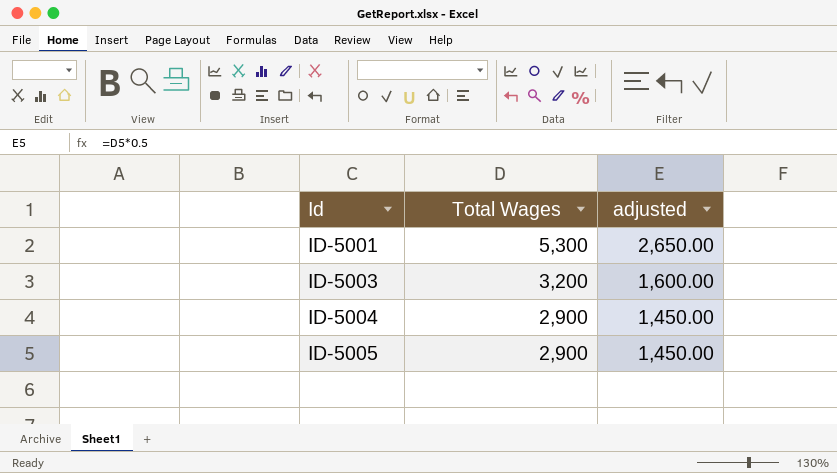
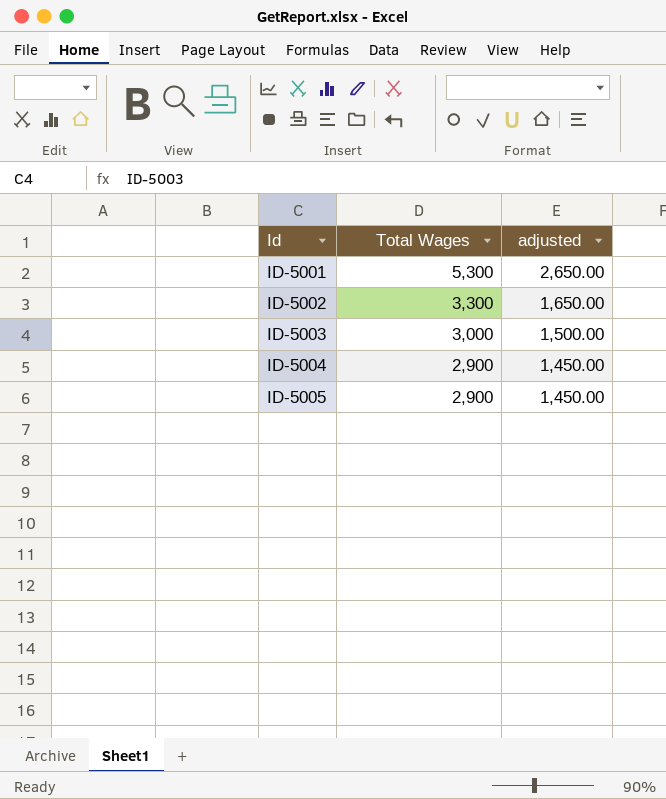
row ID-5002: none -> 3,300 | 1,650.00
ID-5003 | Total Wages: 3,200 -> 3,000
ID-5003 | adjusted: 1,600.00 -> 1,500.00

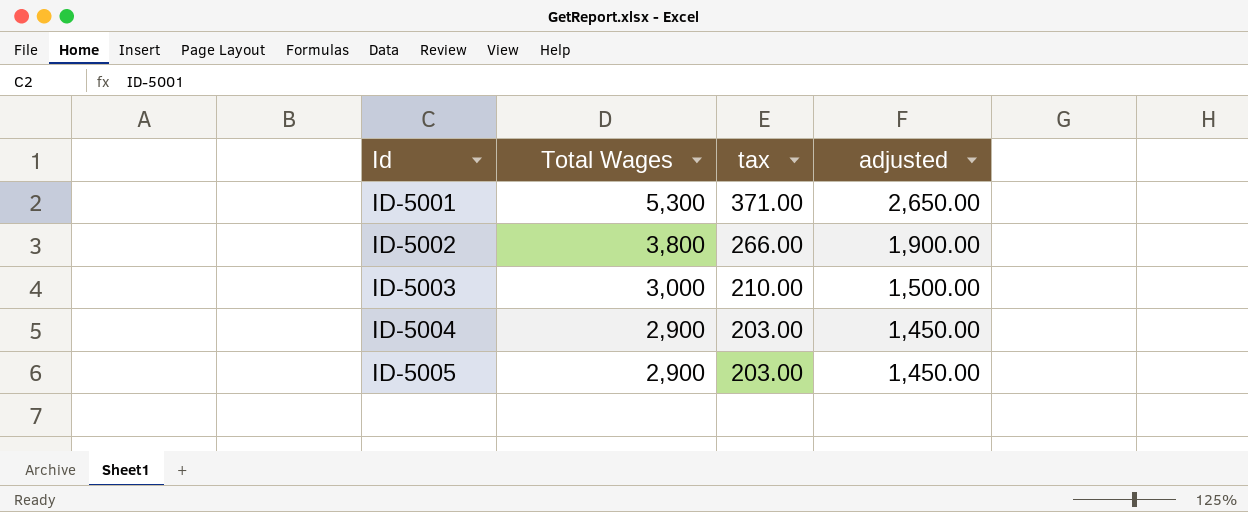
column tax | formula: none -> [Total Wages] * 0.07
ID-5002 | Total Wages: 3,300 -> 3,800
ID-5002 | adjusted: 1,650.00 -> 1,900.00

